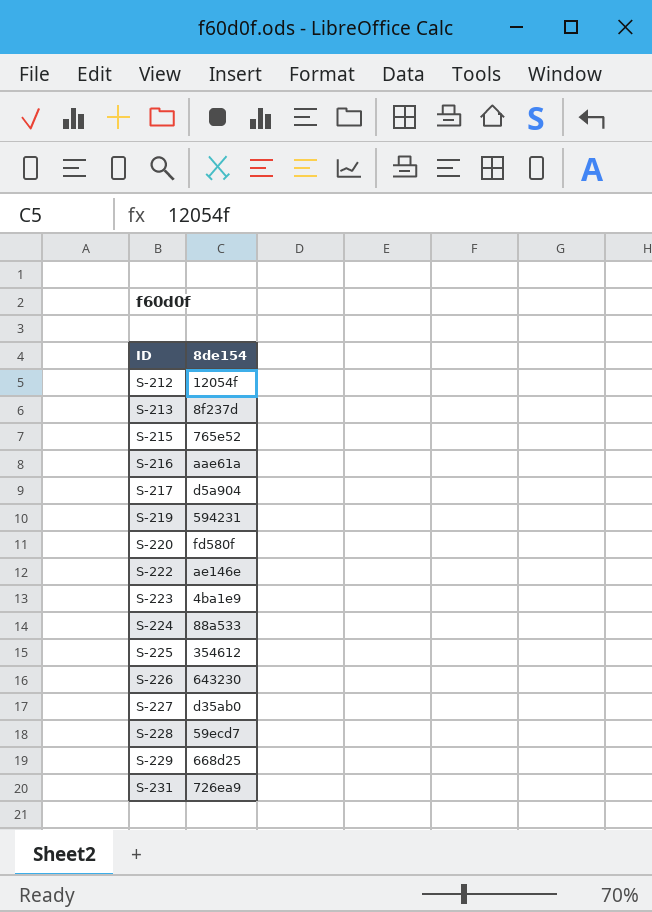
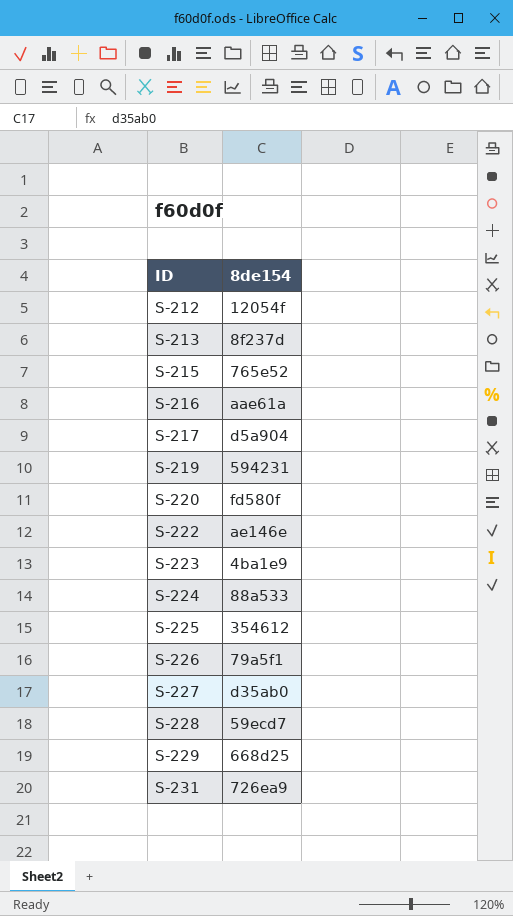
S-226 | 8de154: 643230 -> 79a5f1

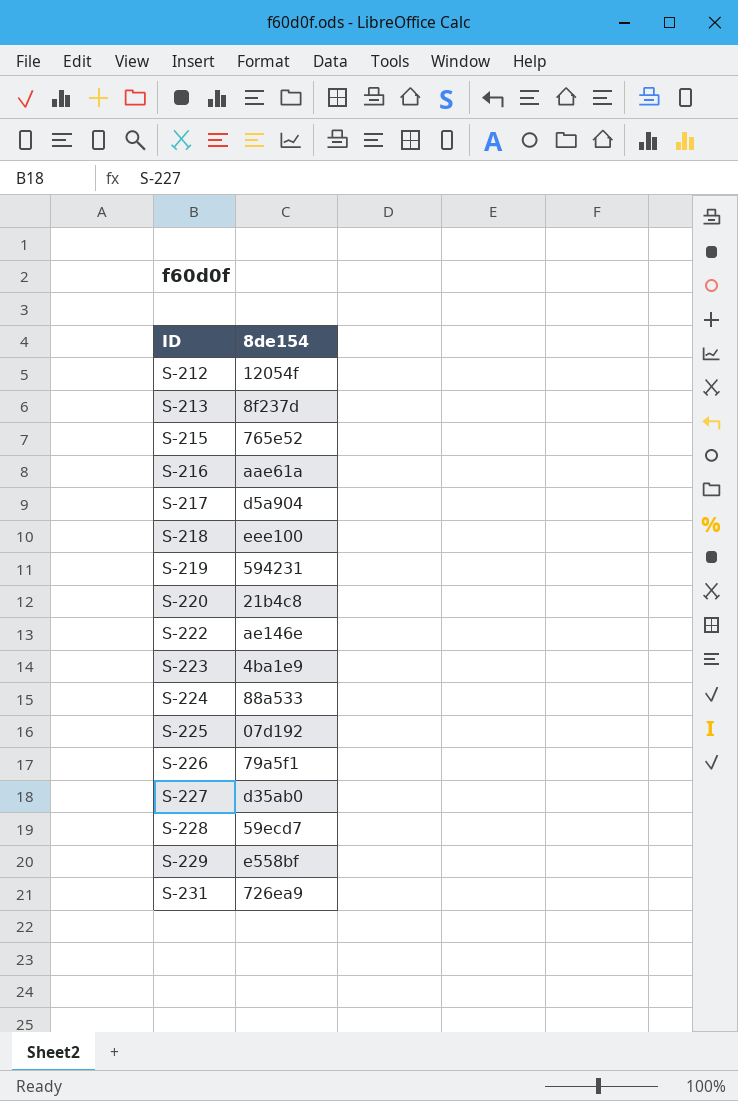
row S-218: none -> eee100
S-220 | 8de154: fd580f -> 21b4c8
S-225 | 8de154: 354612 -> 07d192
S-229 | 8de154: 668d25 -> e558bf

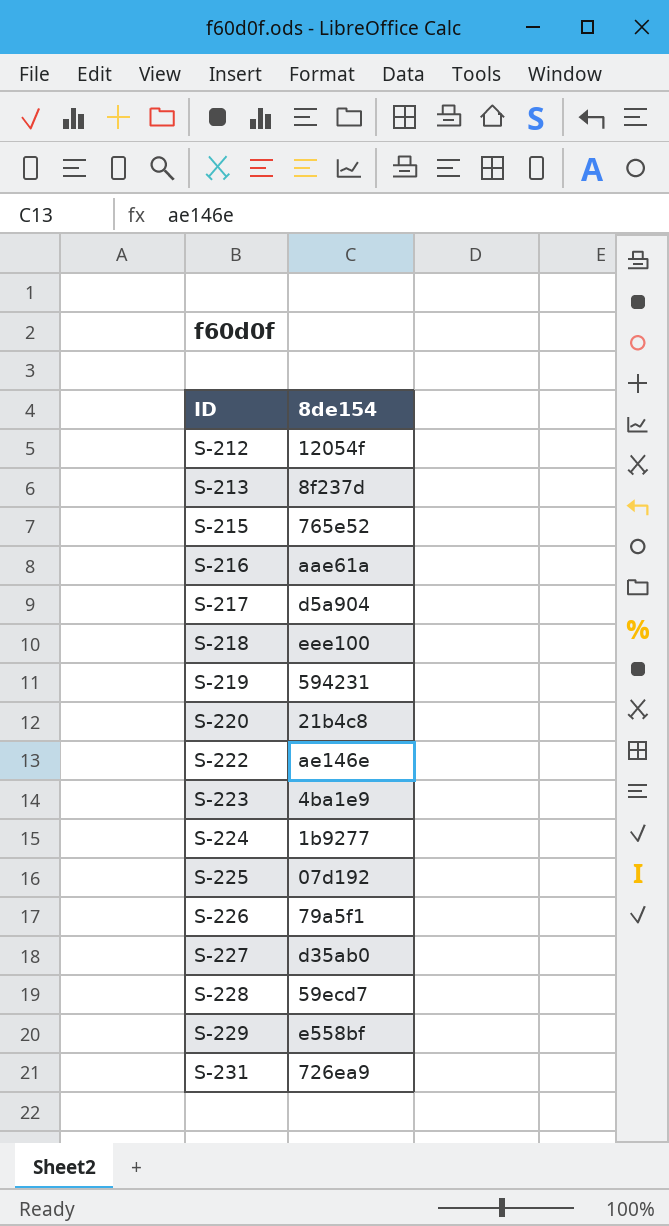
S-224 | 8de154: 88a533 -> 1b9277

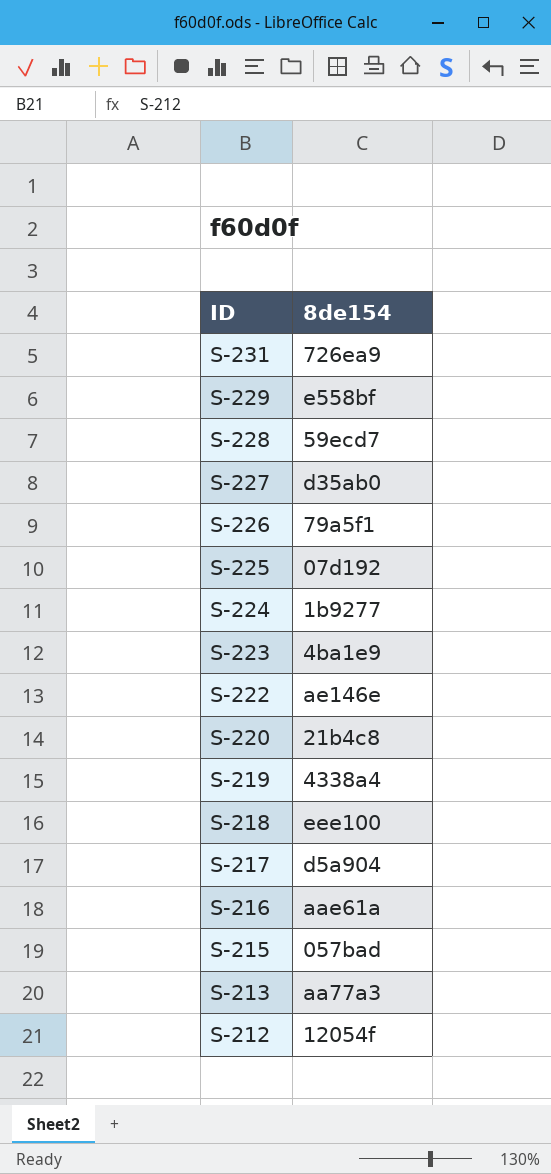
row order: ID ascending -> ID descending
S-219 | 8de154: 594231 -> 4338a4
S-215 | 8de154: 765e52 -> 057bad
S-213 | 8de154: 8f237d -> aa77a3

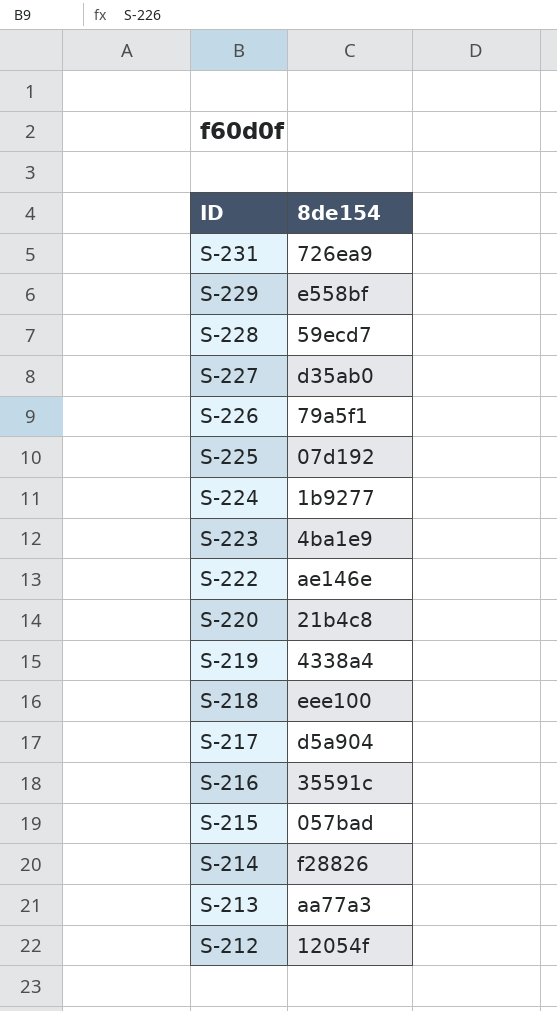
S-216 | 8de154: aae61a -> 35591c
row S-214: none -> f28826

